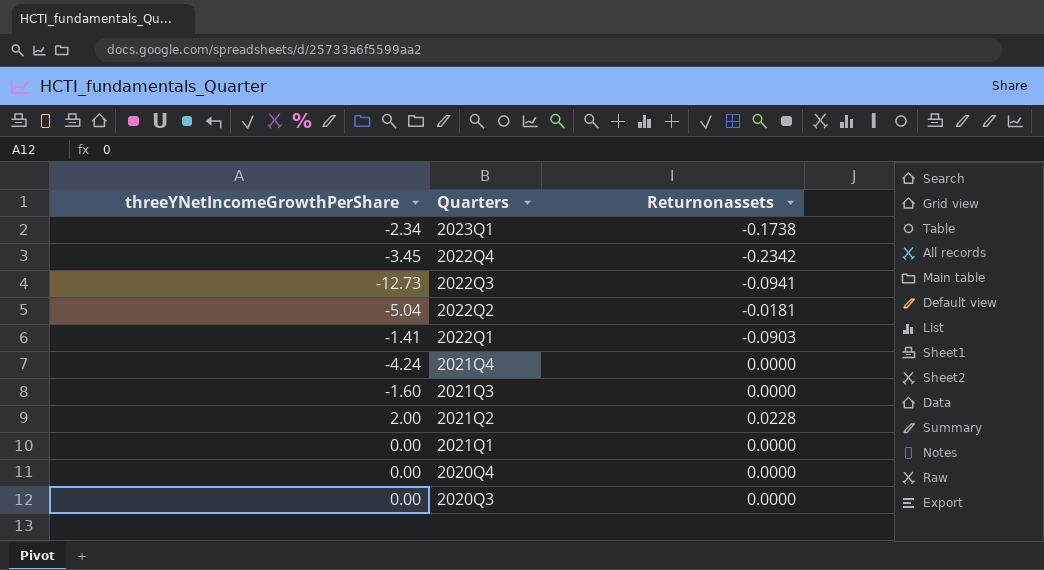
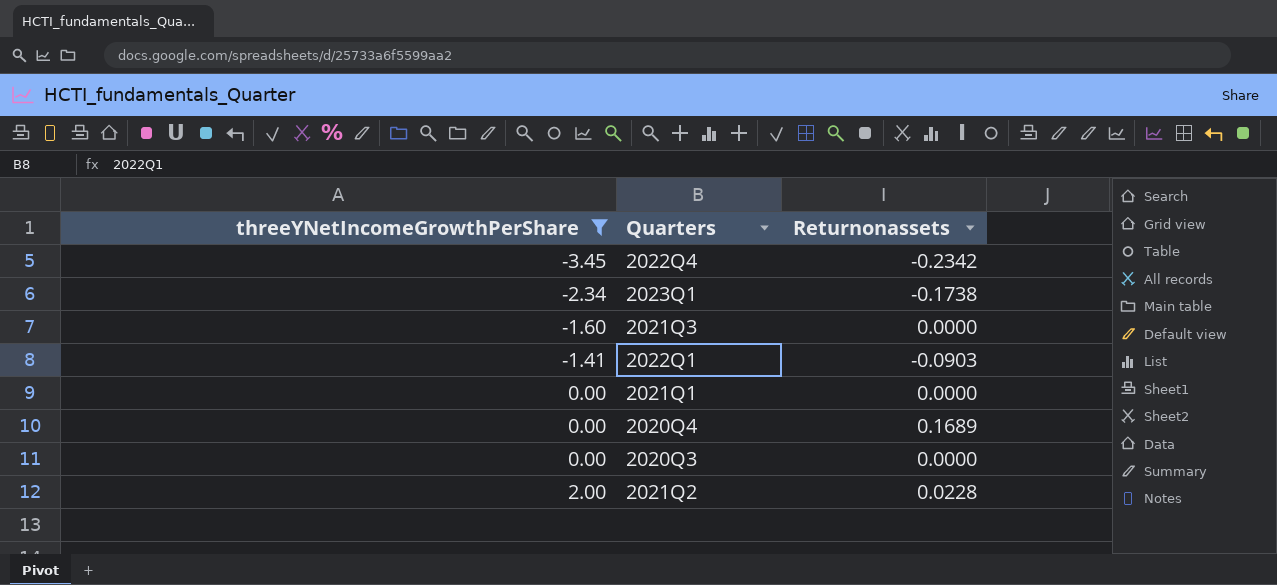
filter: none -> threeYNetIncomeGrowthPerShare >= -3.45
row order: Quarters descending -> threeYNetIncomeGrowthPerShare ascending
2020Q4 | Returnonassets: 0.0000 -> 0.1689

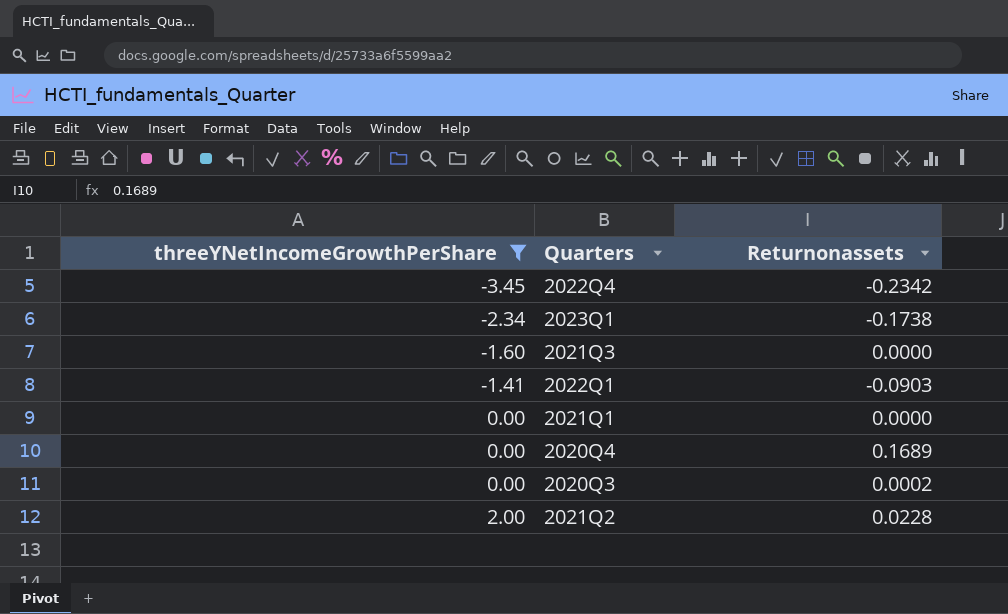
2020Q3 | Returnonassets: 0.0000 -> 0.0002

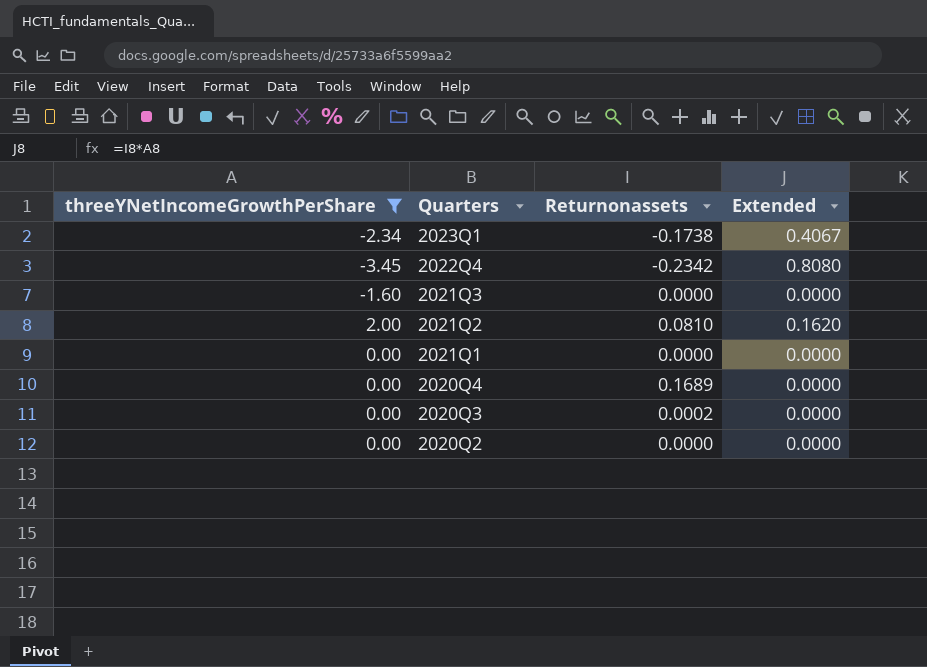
row order: threeYNetIncomeGrowthPerShare ascending -> Quarters descending
column Extended | formula: none -> [threeYNetIncomeGrowthPerShare] * [Returnonassets]
row 2022Q1: -1.41 | -0.0903 -> none
2021Q2 | Returnonassets: 0.0228 -> 0.0810
row 2020Q2: none -> 0.00 | 0.0000 | 0.0000

